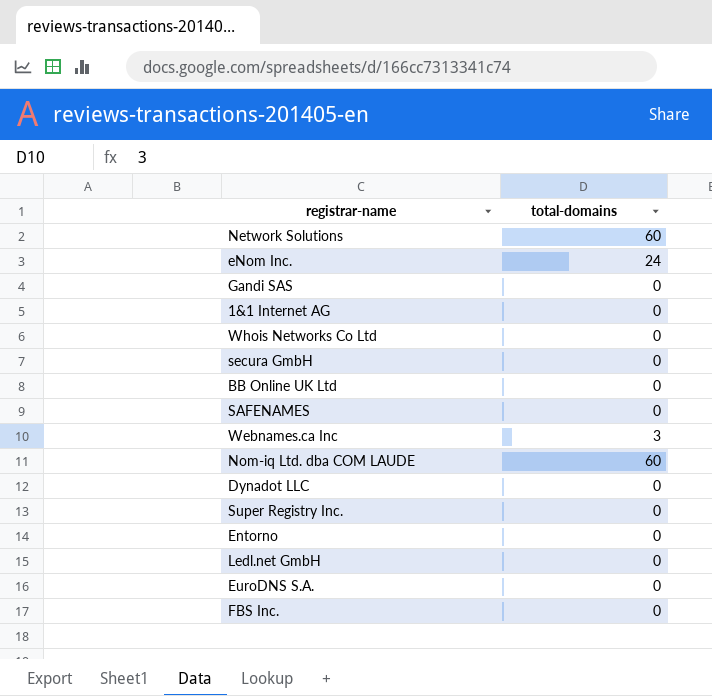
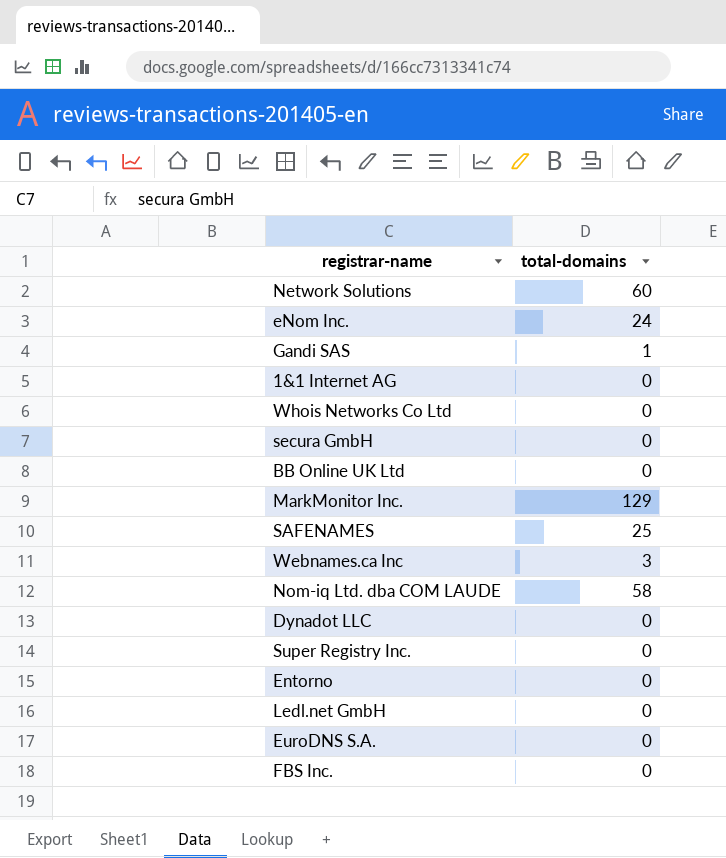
Gandi SAS | total-domains: 0 -> 1
row MarkMonitor Inc.: none -> 129
SAFENAMES | total-domains: 0 -> 25
Nom-iq Ltd. dba COM LAUDE | total-domains: 60 -> 58

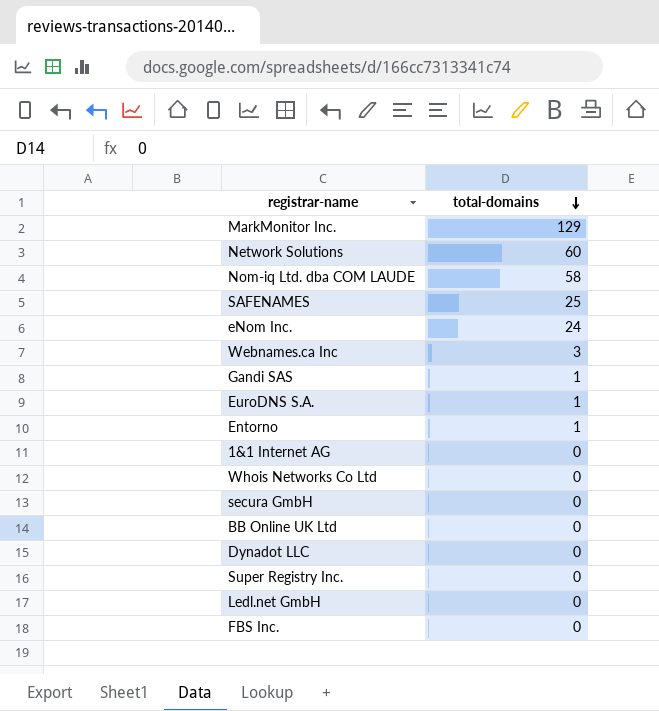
row order: none -> total-domains descending
EuroDNS S.A. | total-domains: 0 -> 1
Entorno | total-domains: 0 -> 1

